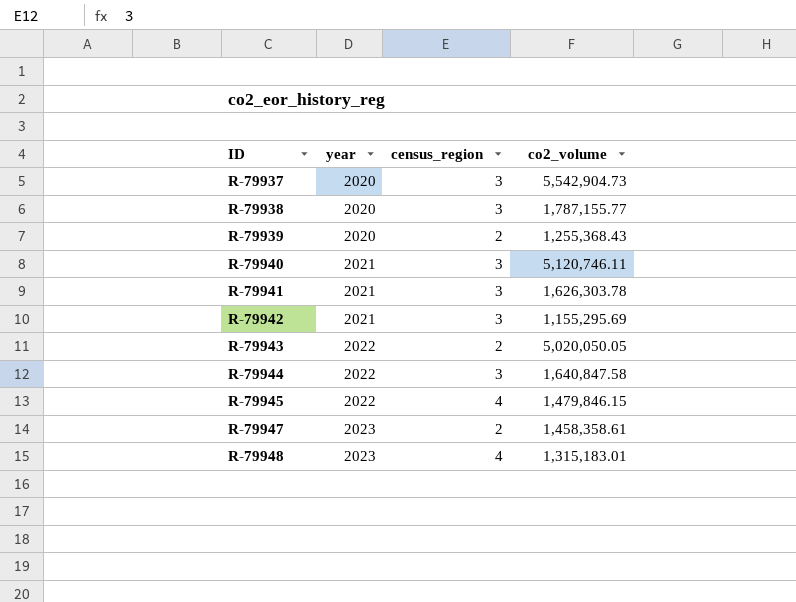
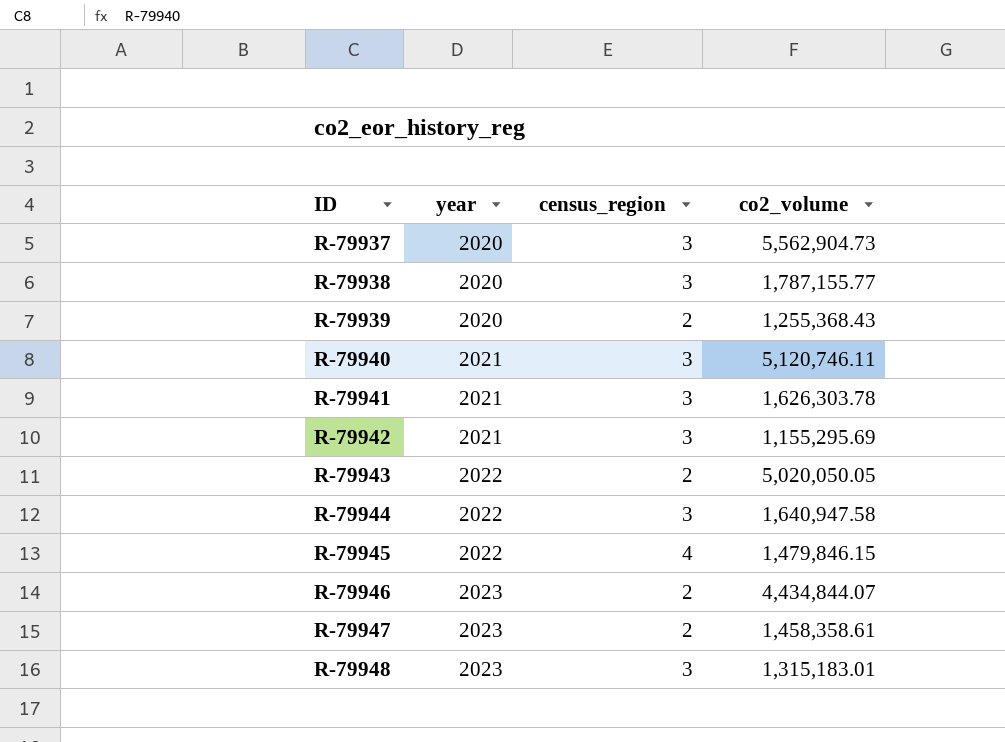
R-79937 | co2_volume: 5,542,904.73 -> 5,562,904.73
R-79944 | co2_volume: 1,640,847.58 -> 1,640,947.58
row R-79946: none -> 2023 | 2 | 4,434,844.07
R-79948 | census_region: 4 -> 3

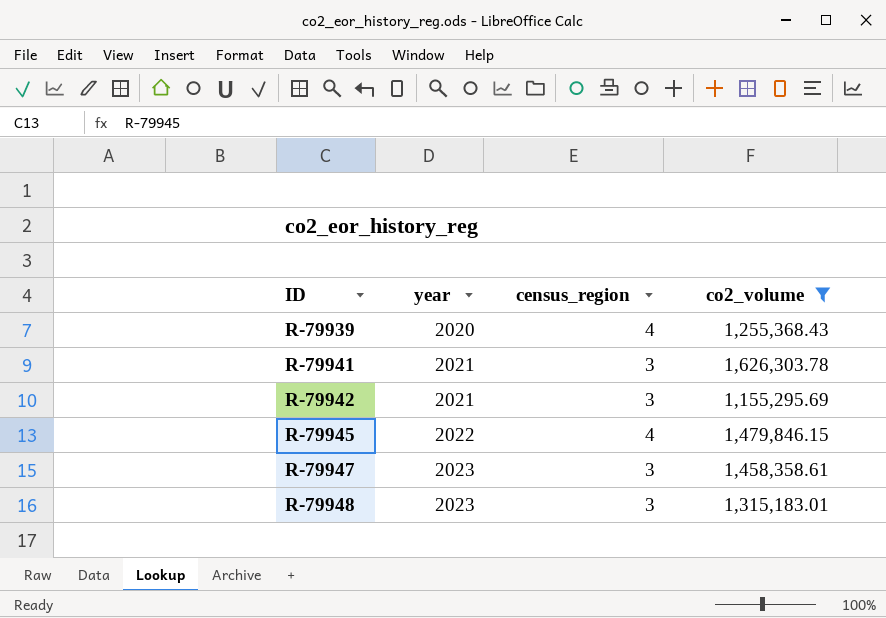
filter: none -> co2_volume <= 1,626,303.78
R-79939 | census_region: 2 -> 4
R-79947 | census_region: 2 -> 3

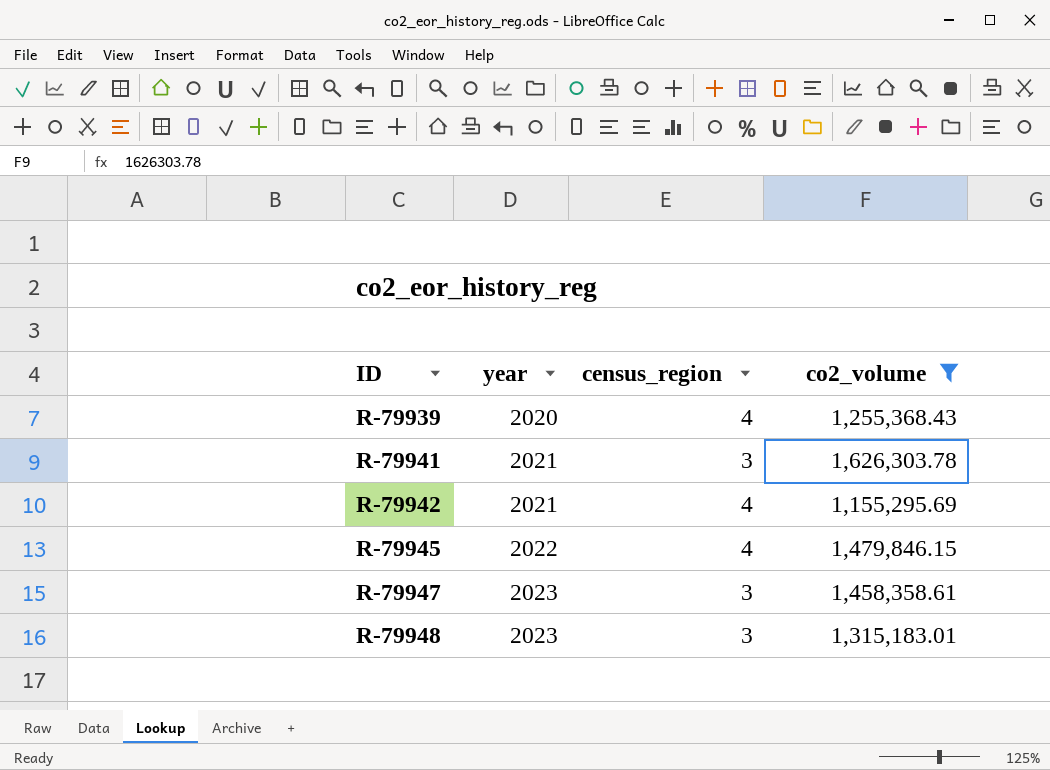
R-79942 | census_region: 3 -> 4

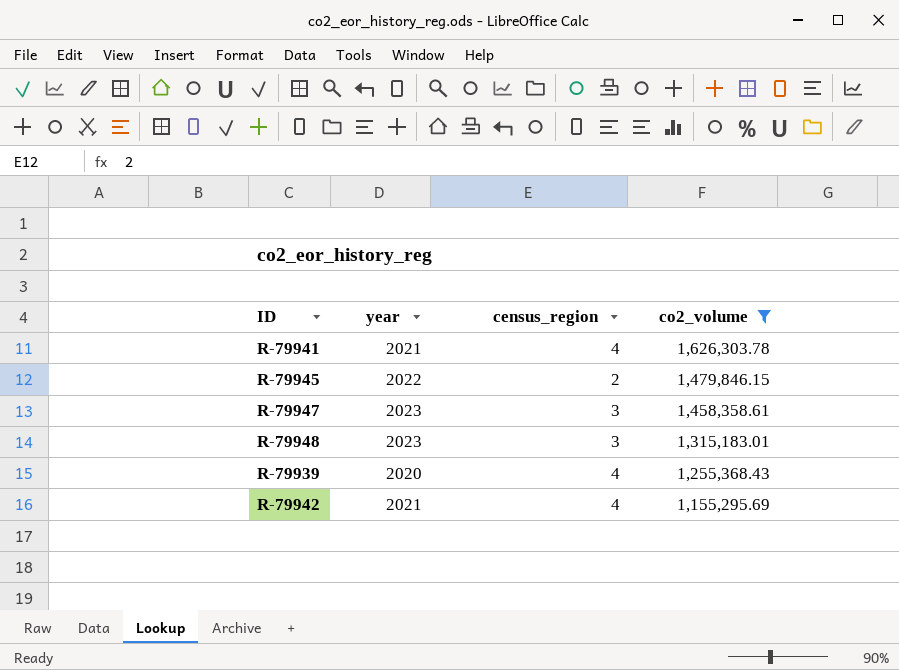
row order: ID ascending -> co2_volume descending
R-79941 | census_region: 3 -> 4
R-79945 | census_region: 4 -> 2

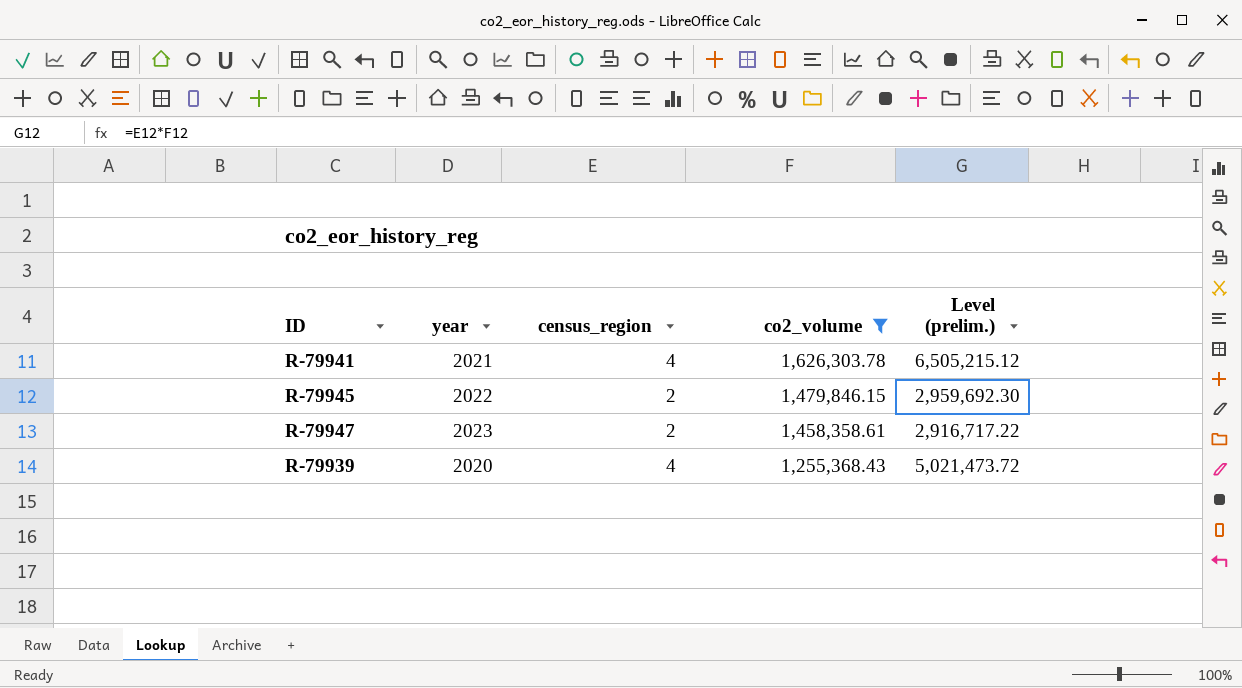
column Level (prelim.) | formula: none -> [census_region] * [co2_volume]
row R-79948: 2023 | 3 | 1,315,183.01 -> none
row R-79942: 2021 | 4 | 1,155,295.69 -> none
R-79947 | census_region: 3 -> 2

